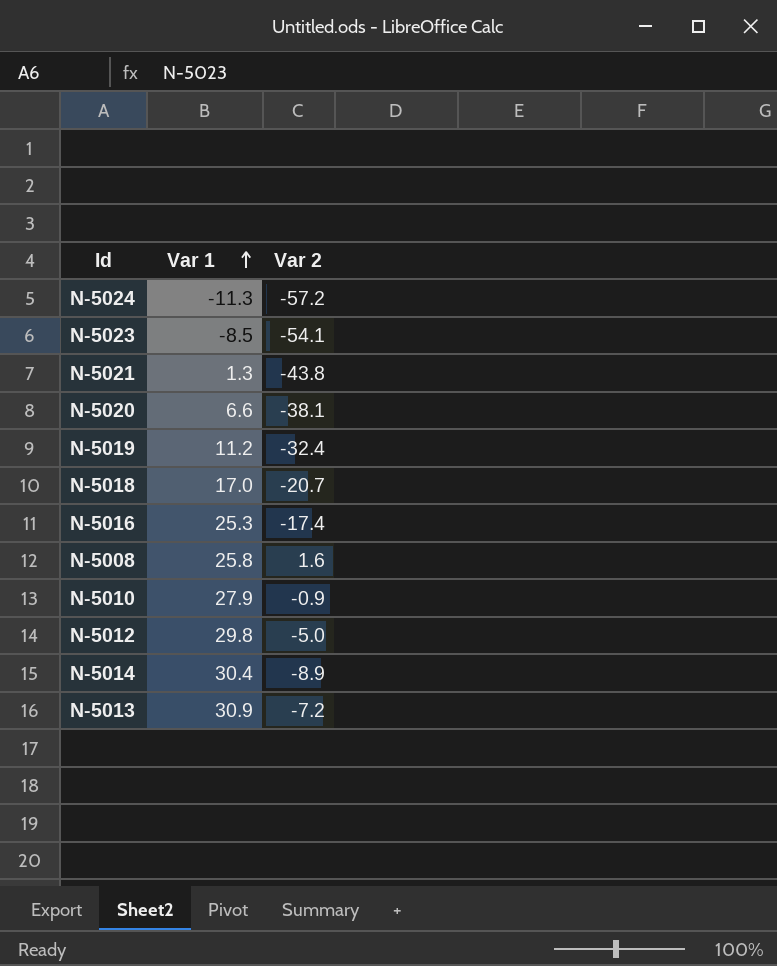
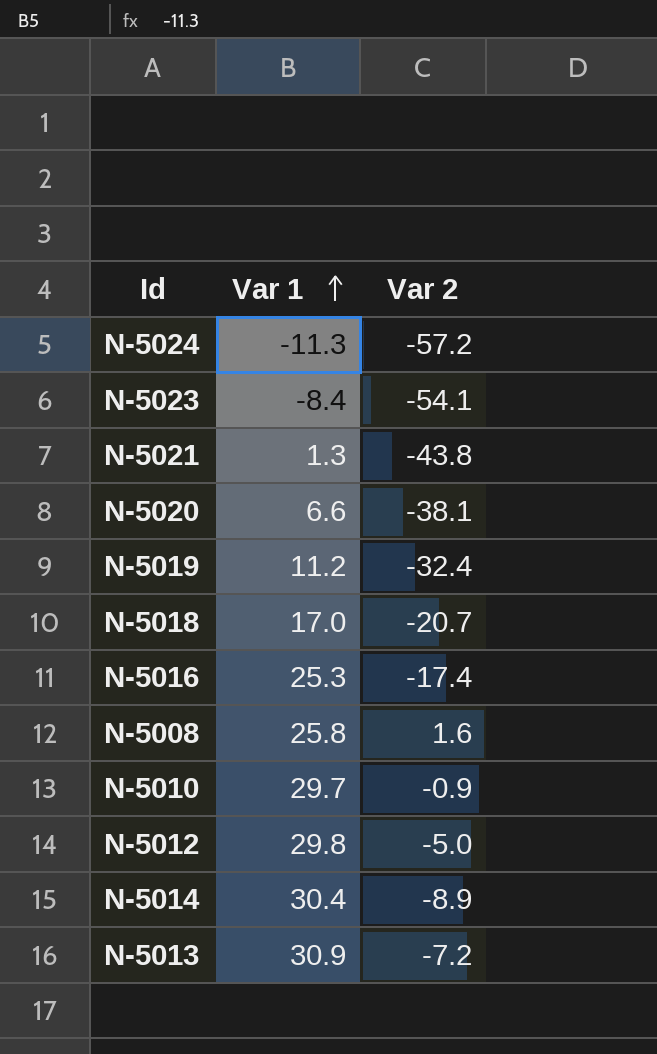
N-5023 | Var 1: -8.5 -> -8.4
N-5010 | Var 1: 27.9 -> 29.7

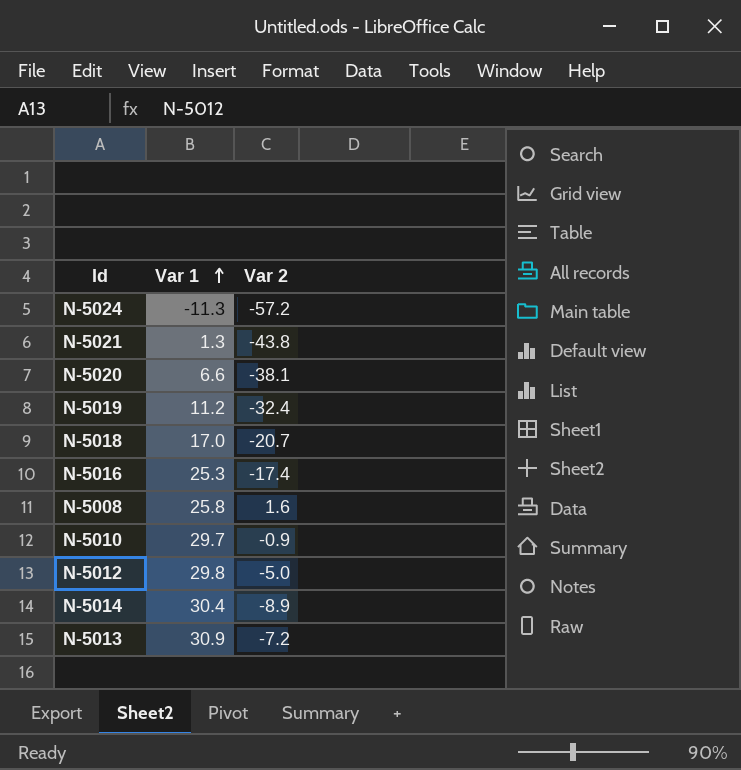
row N-5023: -8.4 | -54.1 -> none

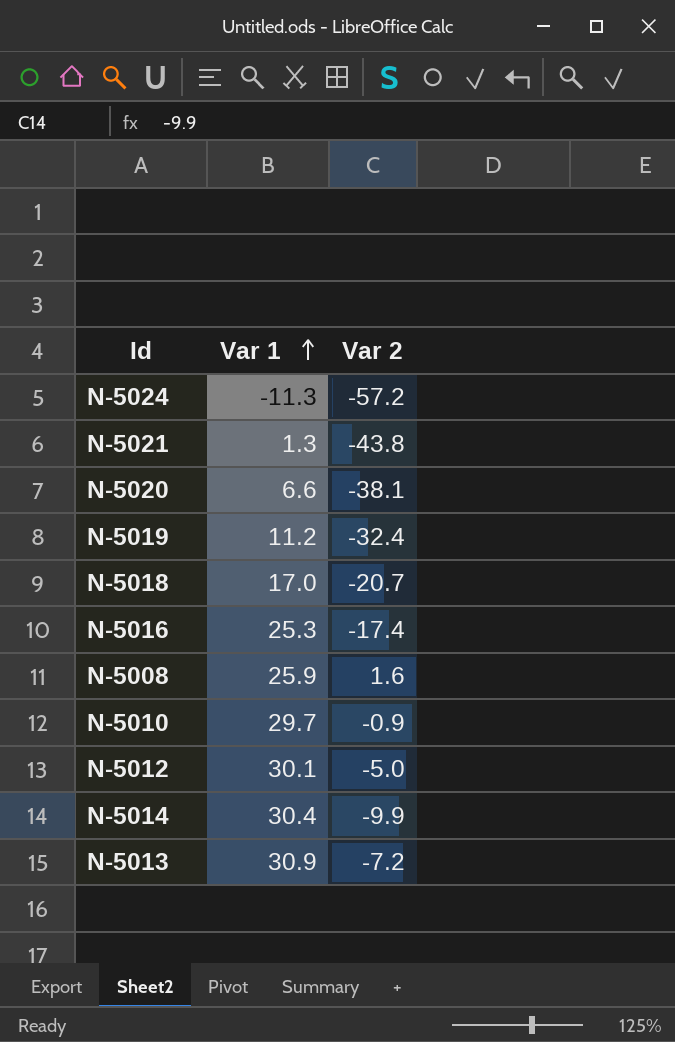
N-5008 | Var 1: 25.8 -> 25.9
N-5012 | Var 1: 29.8 -> 30.1
N-5014 | Var 2: -8.9 -> -9.9

